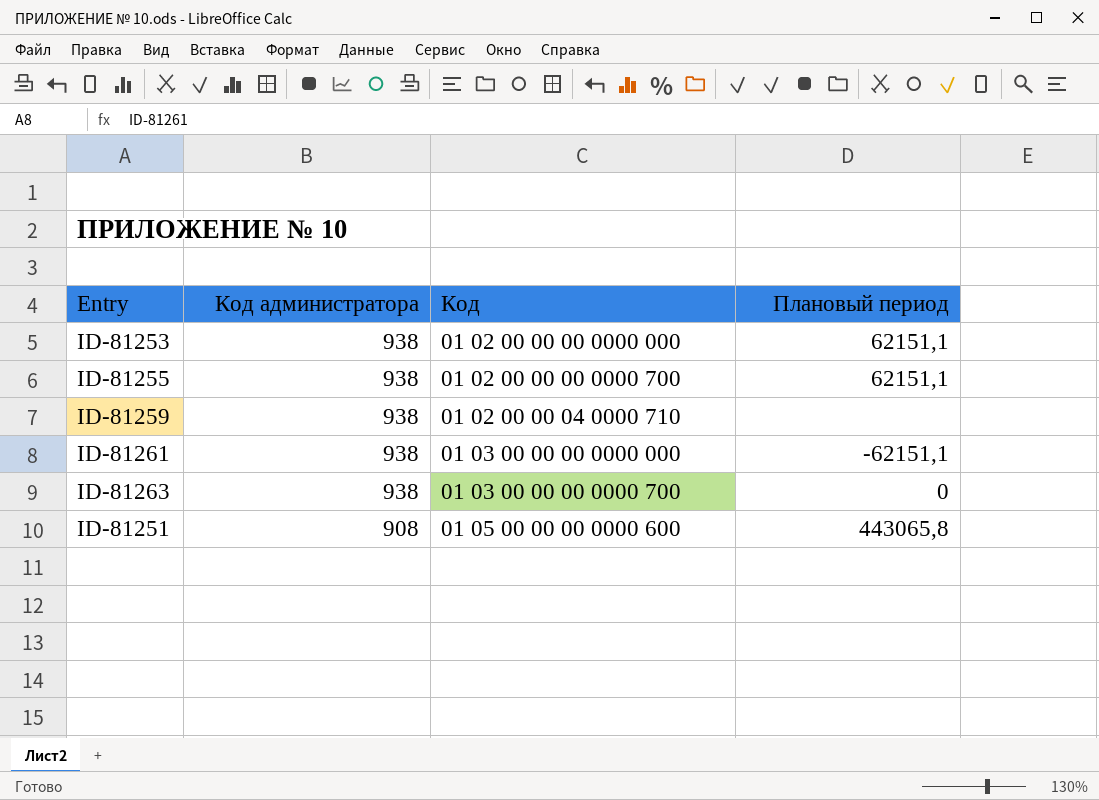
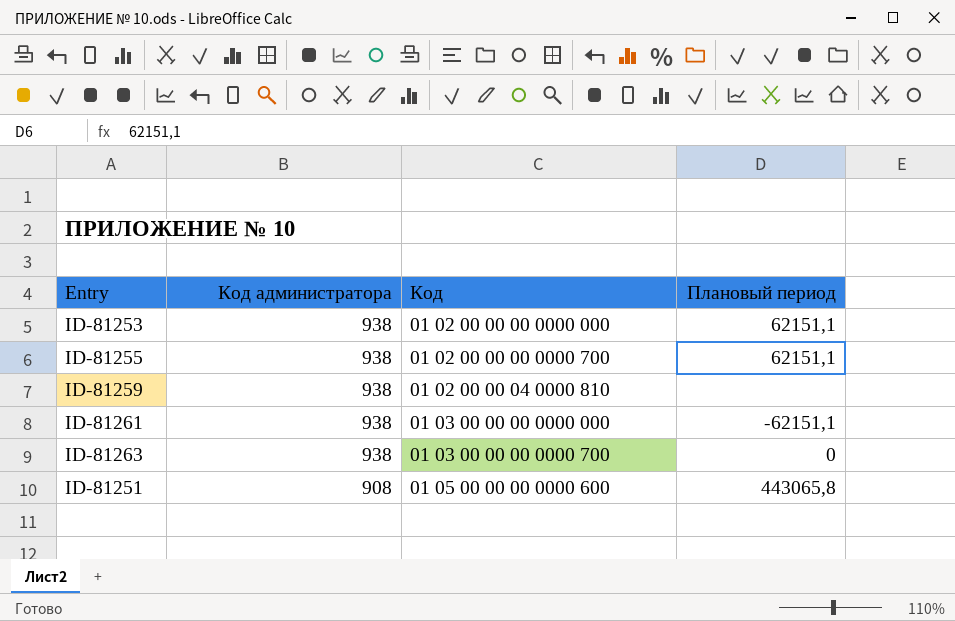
ID-81259 | Код: 01 02 00 00 04 0000 710 -> 01 02 00 00 04 0000 810

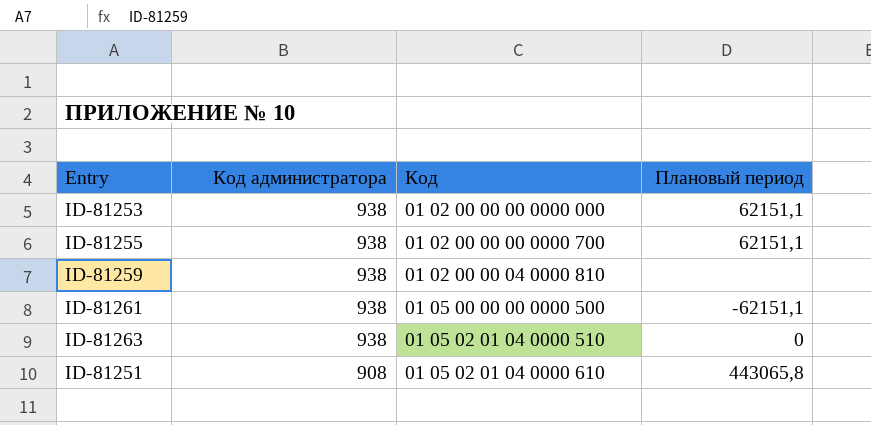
ID-81261 | Код: 01 03 00 00 00 0000 000 -> 01 05 00 00 00 0000 500
ID-81263 | Код: 01 03 00 00 00 0000 700 -> 01 05 02 01 04 0000 510
ID-81251 | Код: 01 05 00 00 00 0000 600 -> 01 05 02 01 04 0000 610

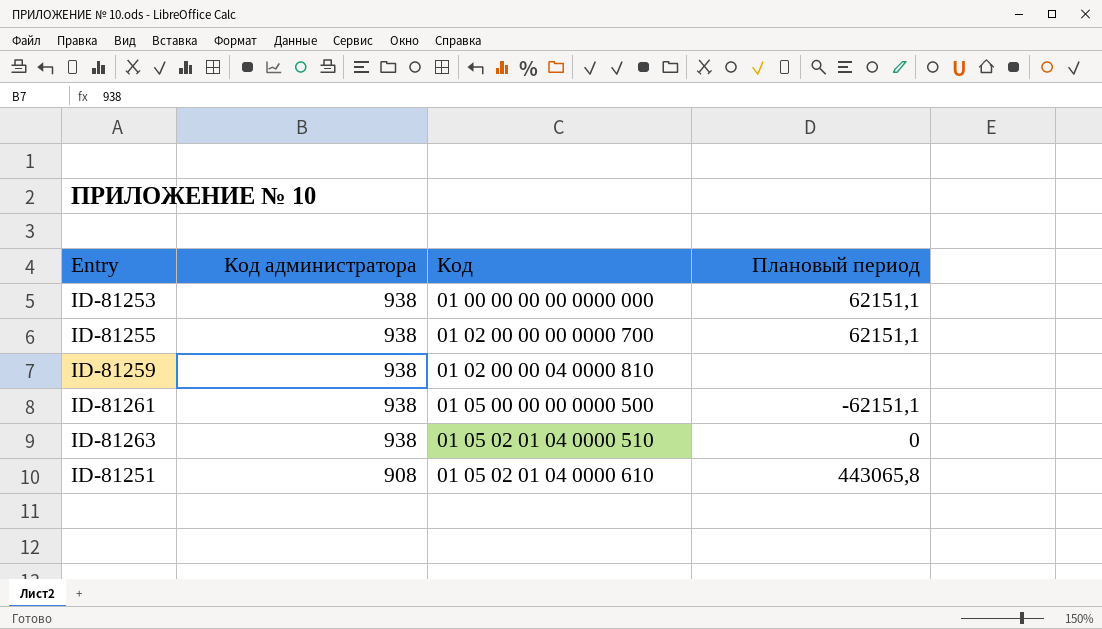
ID-81253 | Код: 01 02 00 00 00 0000 000 -> 01 00 00 00 00 0000 000

